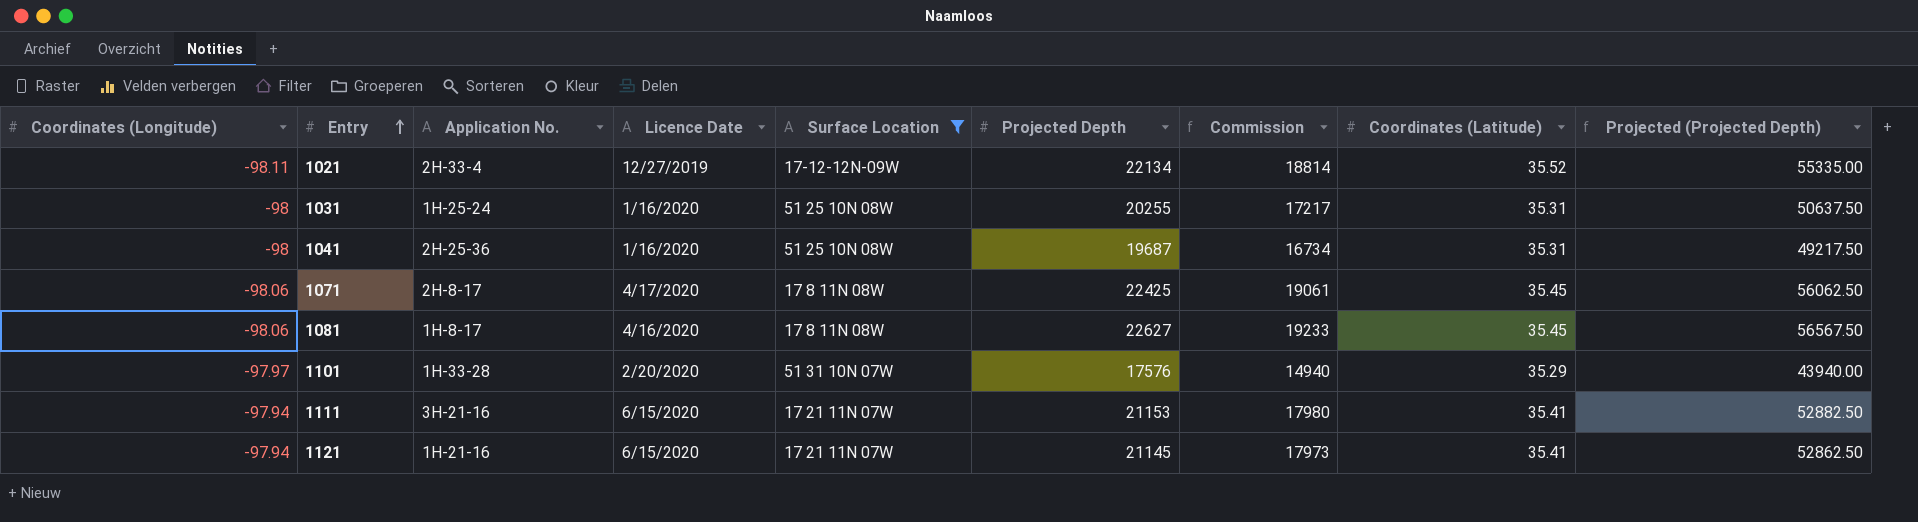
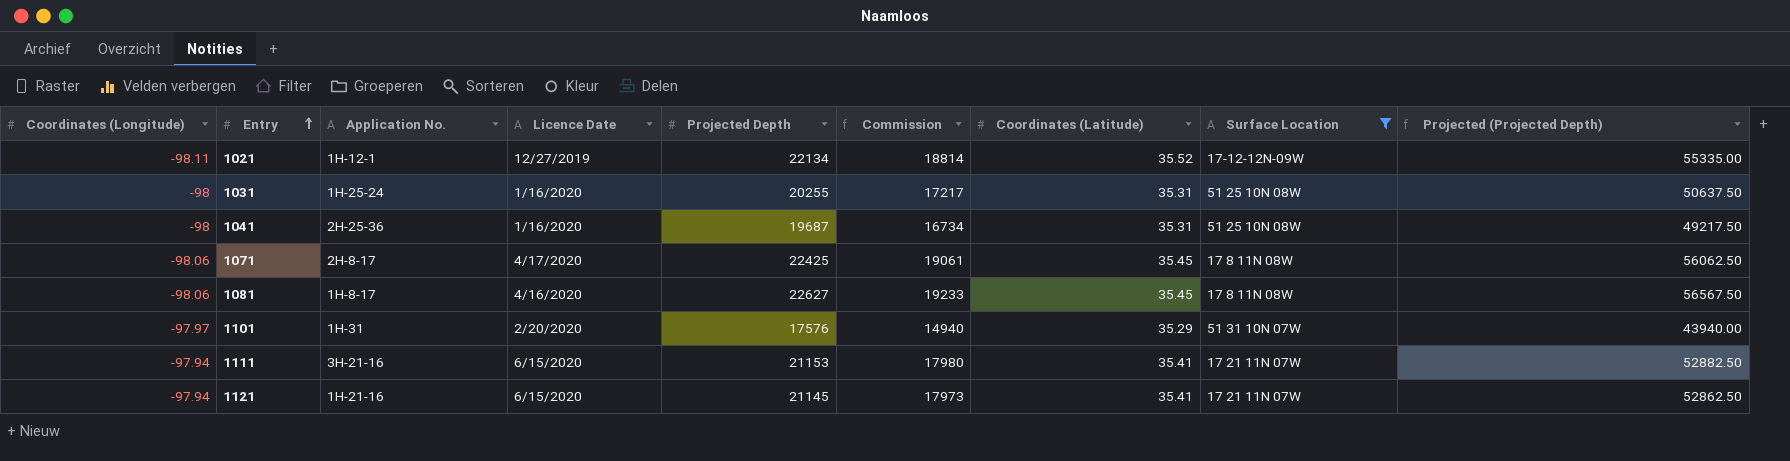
column Surface Location | position: 5 -> 8
1021 | Application No.: 2H-33-4 -> 1H-12-1
1101 | Application No.: 1H-33-28 -> 1H-31

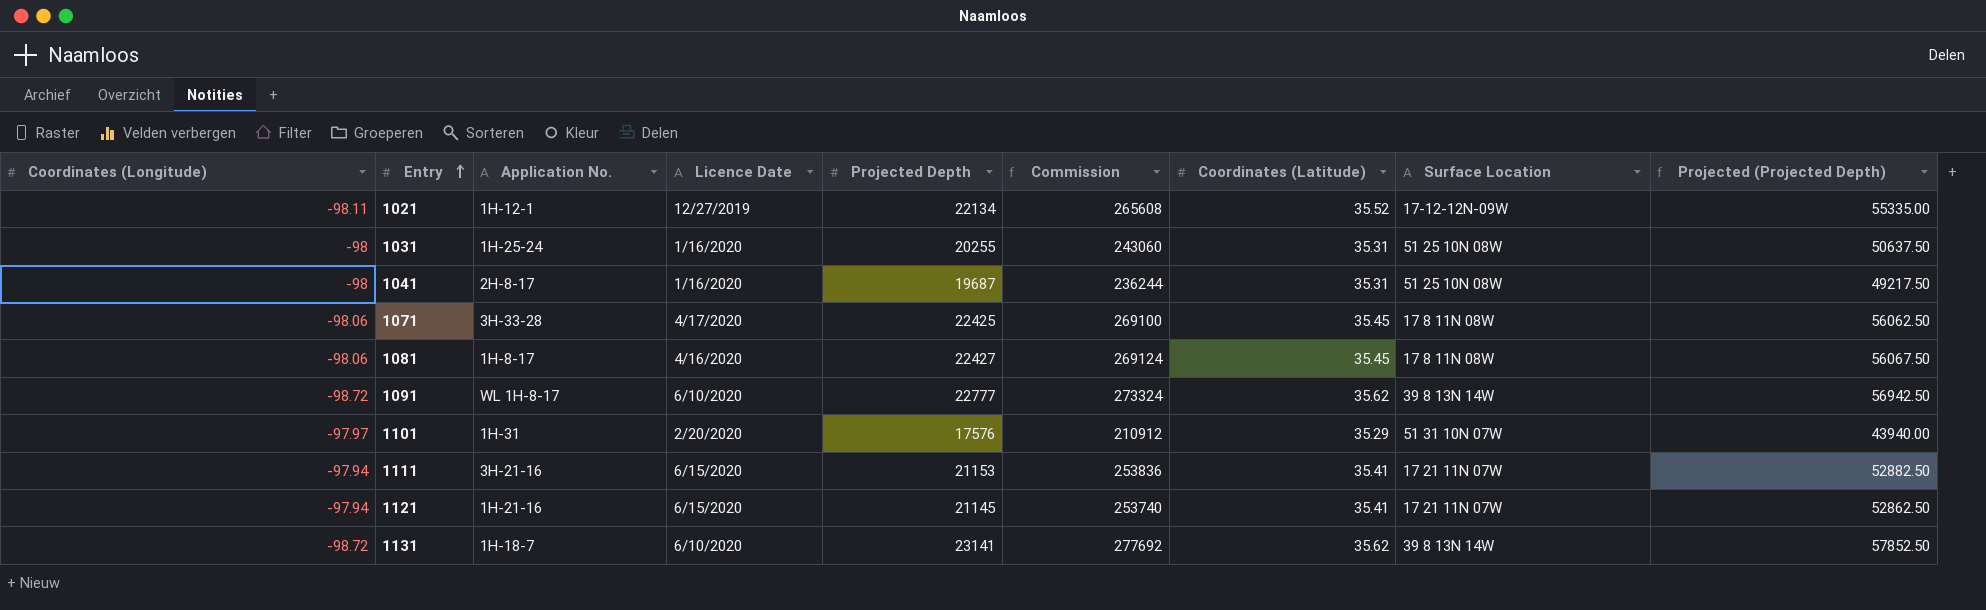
filter: Surface Location != 39 8 13N 14W -> none
column Commission | formula: [Projected Depth] * 0.85 -> [Projected Depth] * 12
1041 | Application No.: 2H-25-36 -> 2H-8-17
1071 | Application No.: 2H-8-17 -> 3H-33-28
1081 | Projected Depth: 22627 -> 22427
1081 | Projected (Projected Depth): 56567.50 -> 56067.50

